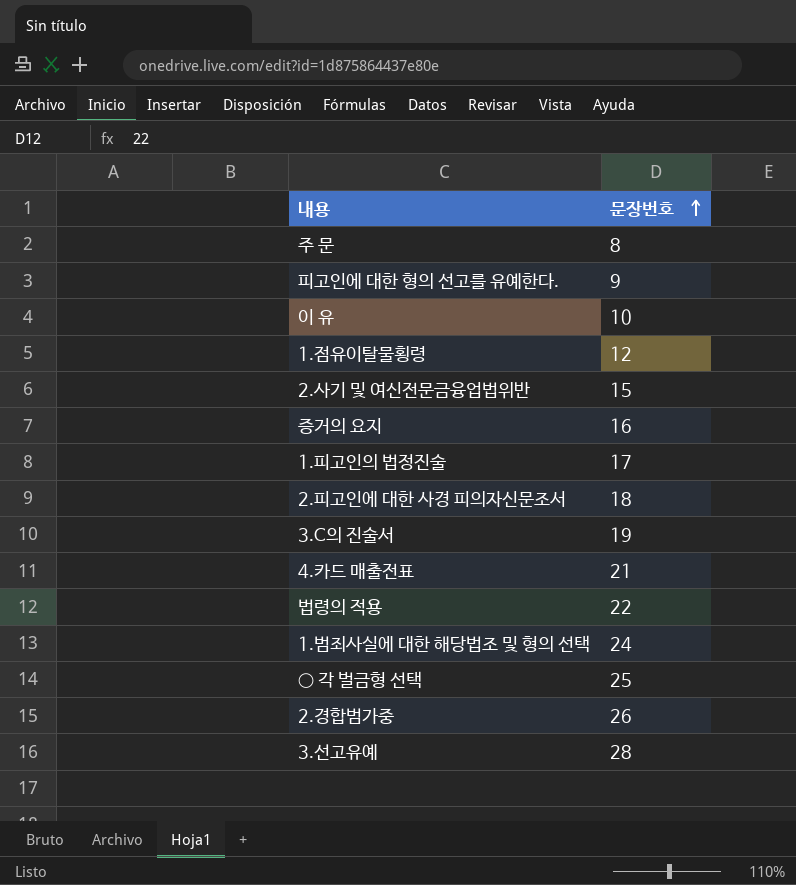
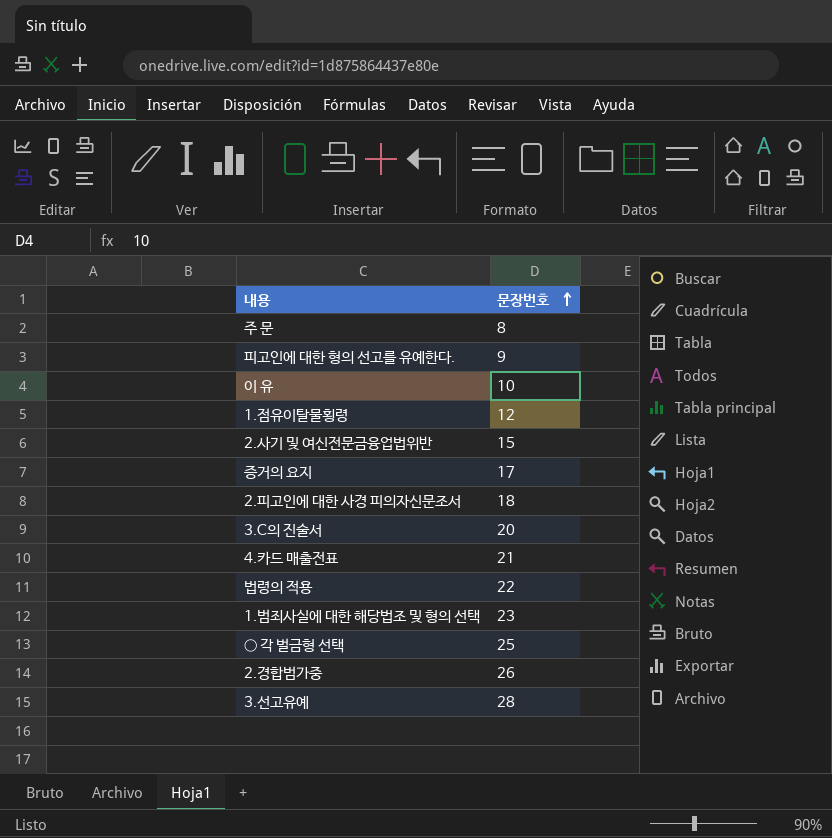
row 1.피고인의 법정진술: 17 -> none
증거의 요지 | 문장번호: 16 -> 17
3.C의 진술서 | 문장번호: 19 -> 20
1.범죄사실에 대한 해당법조 및 형의 선택 | 문장번호: 24 -> 23

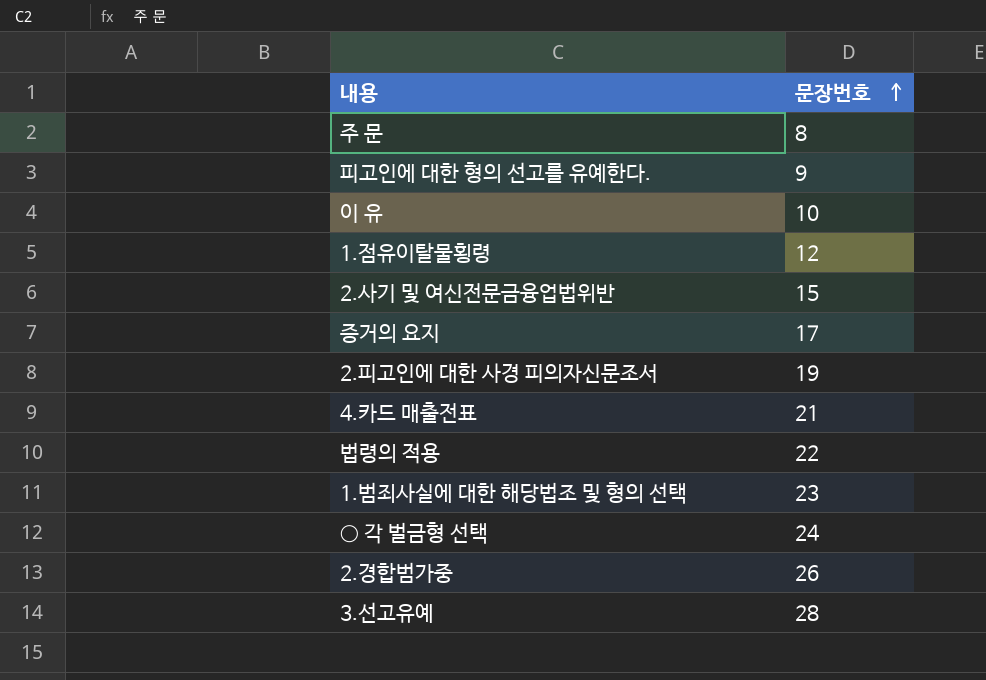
row 3.C의 진술서: 20 -> none
2.피고인에 대한 사경 피의자신문조서 | 문장번호: 18 -> 19
○ 각 벌금형 선택 | 문장번호: 25 -> 24

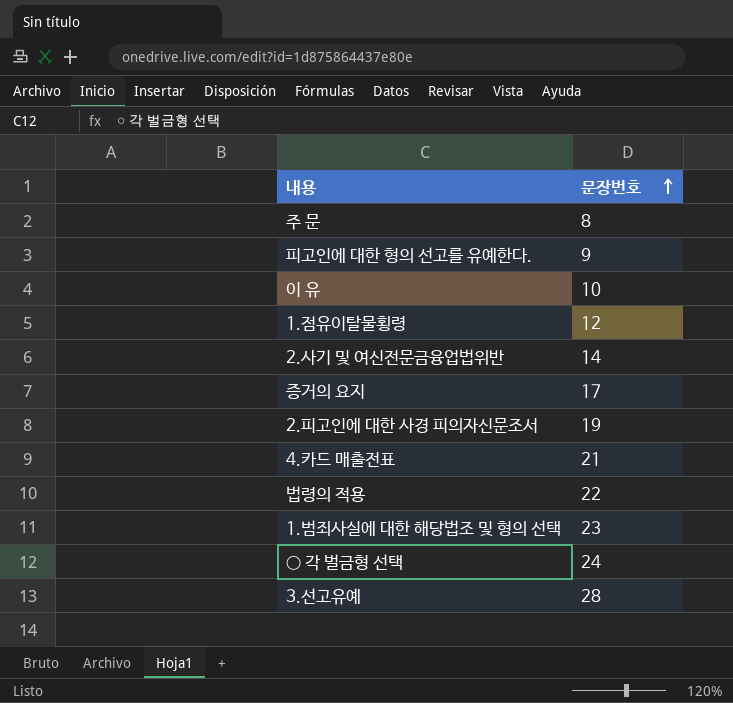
row 2.경합범가중: 26 -> none
2.사기 및 여신전문금융업법위반 | 문장번호: 15 -> 14

